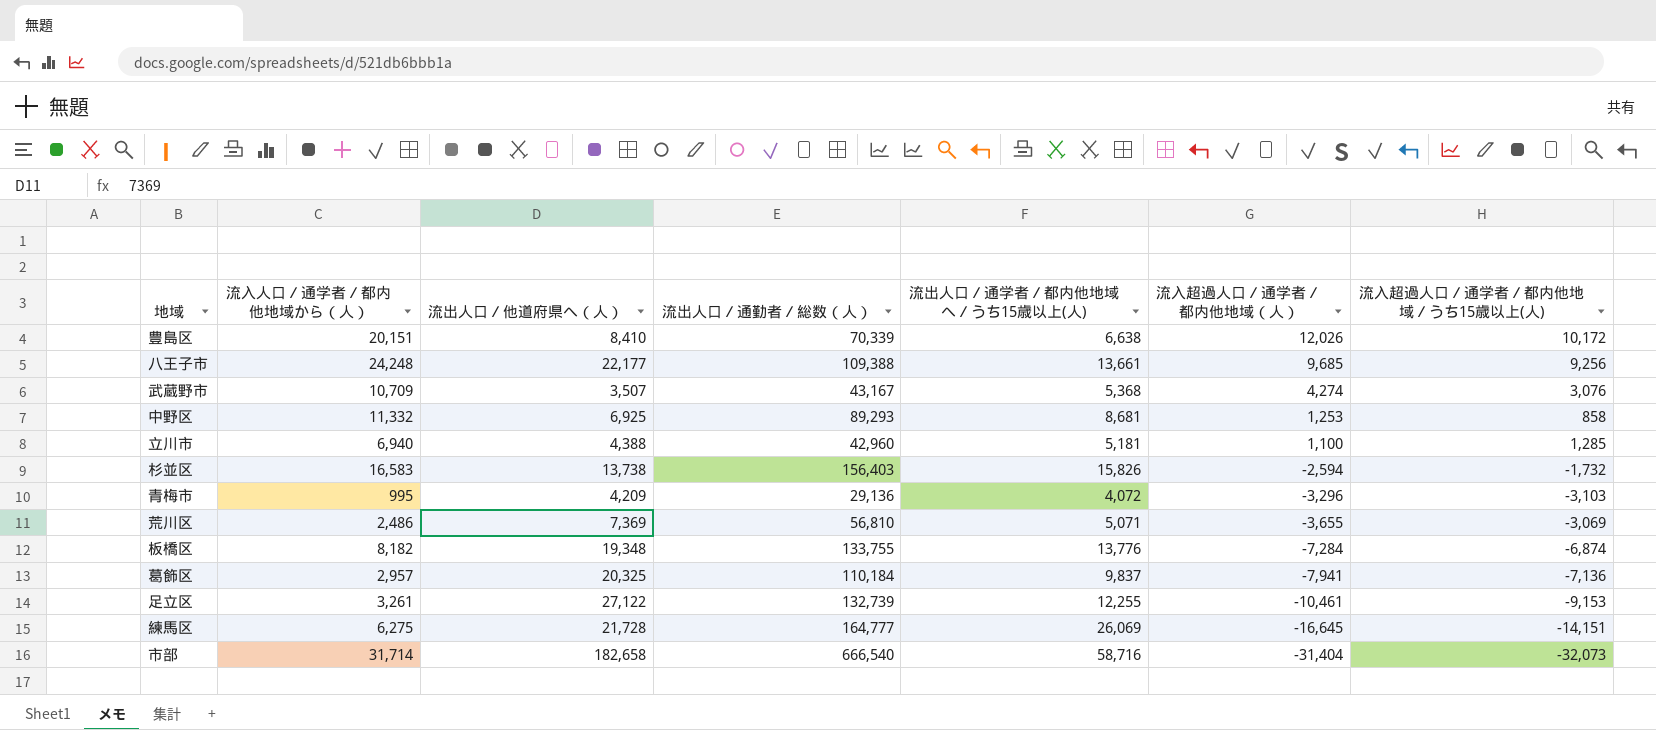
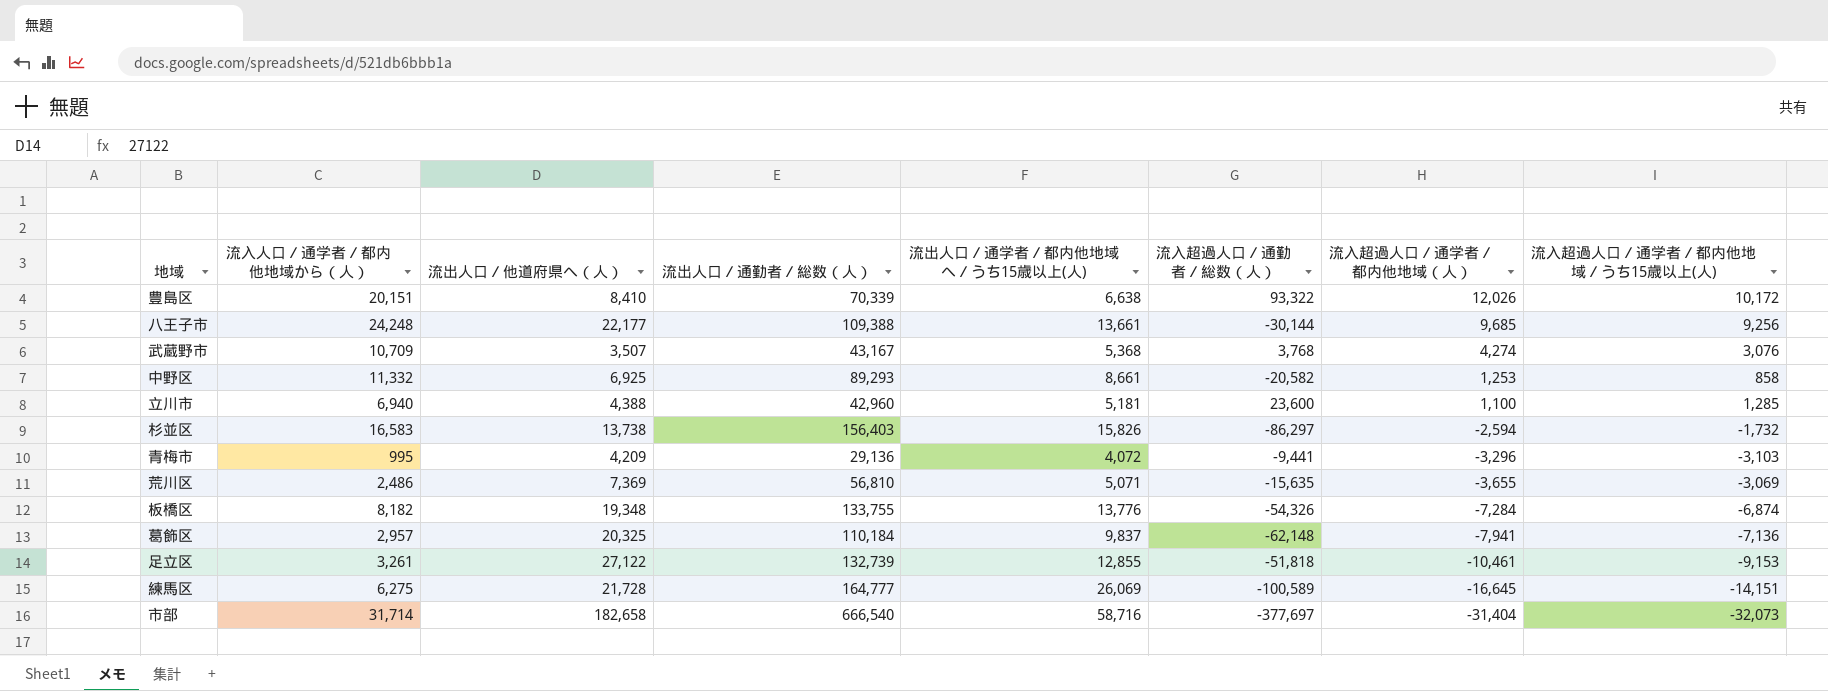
column 流入超過人口／通勤者／総数（人） | position: none -> 6
中野区 | 流出人口／通学者／都内他地域へ／うち15歳以上(人): 8,681 -> 8,661
足立区 | 流出人口／通学者／都内他地域へ／うち15歳以上(人): 12,255 -> 12,855

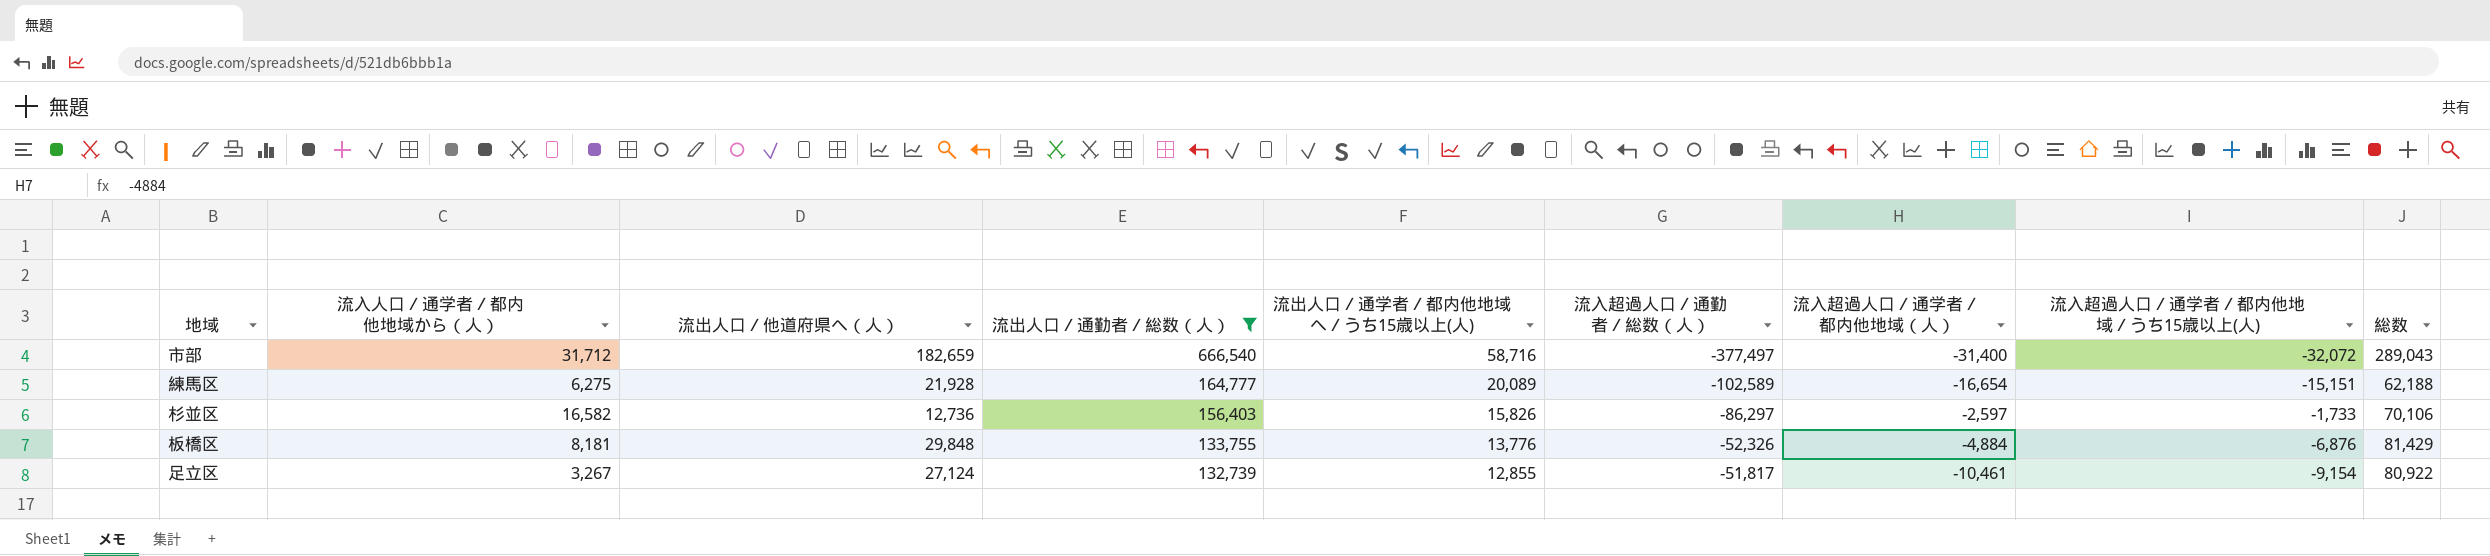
filter: none -> 流出人口／通勤者／総数（人） >= 132,739
row order: 流入超過人口／通学者／都内他地域（人） descending -> 流出人口／通勤者／総数（人） descending
column 総数 | formula: none -> [流出人口／通勤者／総数（人）] + [流入超過人口／通勤者／総数（人）]
市部 | 流入人口／通学者／都内他地域から（人）: 31,714 -> 31,712
市部 | 流出人口／他道府県へ（人）: 182,658 -> 182,659
市部 | 流入超過人口／通勤者／総数（人）: -377,697 -> -377,497
市部 | 流入超過人口／通学者／都内他地域（人）: -31,404 -> -31,400
市部 | 流入超過人口／通学者／都内他地域／うち15歳以上(人): -32,073 -> -32,072
練馬区 | 流出人口／他道府県へ（人）: 21,728 -> 21,928
練馬区 | 流出人口／通学者／都内他地域へ／うち15歳以上(人): 26,069 -> 20,089
練馬区 | 流入超過人口／通勤者／総数（人）: -100,589 -> -102,589
練馬区 | 流入超過人口／通学者／都内他地域（人）: -16,645 -> -16,654
練馬区 | 流入超過人口／通学者／都内他地域／うち15歳以上(人): -14,151 -> -15,151
杉並区 | 流入人口／通学者／都内他地域から（人）: 16,583 -> 16,582
杉並区 | 流出人口／他道府県へ（人）: 13,738 -> 12,736
杉並区 | 流入超過人口／通学者／都内他地域（人）: -2,594 -> -2,597
杉並区 | 流入超過人口／通学者／都内他地域／うち15歳以上(人): -1,732 -> -1,733
板橋区 | 流入人口／通学者／都内他地域から（人）: 8,182 -> 8,181
板橋区 | 流出人口／他道府県へ（人）: 19,348 -> 29,848
板橋区 | 流入超過人口／通勤者／総数（人）: -54,326 -> -52,326
板橋区 | 流入超過人口／通学者／都内他地域（人）: -7,284 -> -4,884
板橋区 | 流入超過人口／通学者／都内他地域／うち15歳以上(人): -6,874 -> -6,876
足立区 | 流入人口／通学者／都内他地域から（人）: 3,261 -> 3,267
足立区 | 流出人口／他道府県へ（人）: 27,122 -> 27,124
足立区 | 流入超過人口／通勤者／総数（人）: -51,818 -> -51,817
足立区 | 流入超過人口／通学者／都内他地域／うち15歳以上(人): -9,153 -> -9,154

